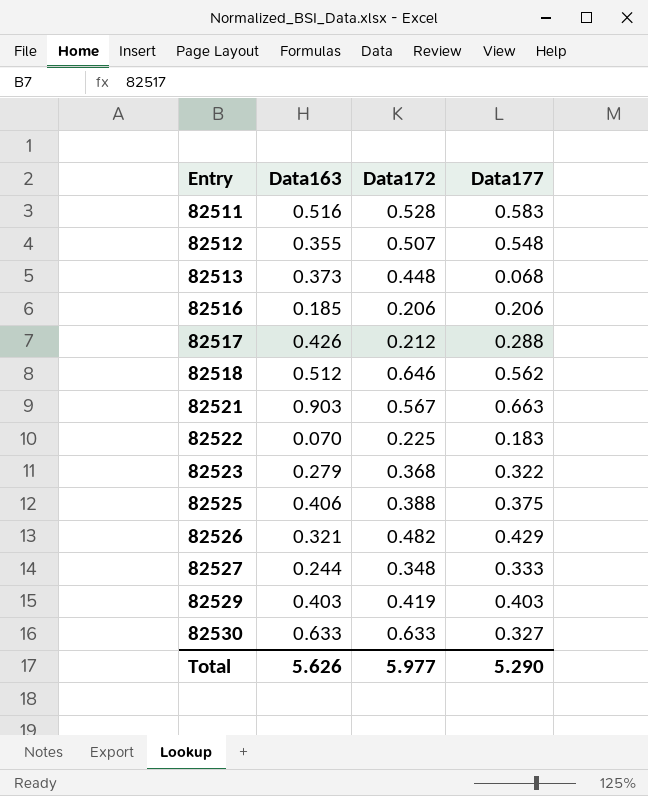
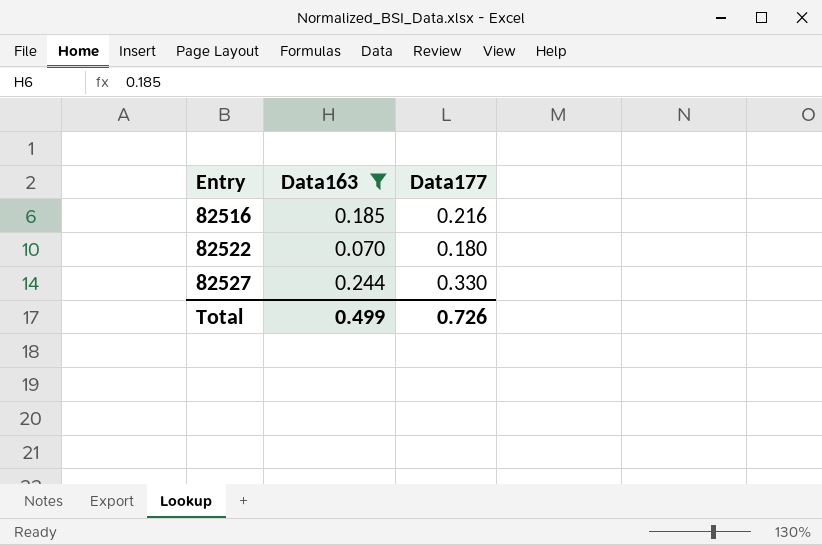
filter: none -> Data163 <= 0.244
column Data172 | position: 3 -> none
82516 | Data177: 0.206 -> 0.216
82522 | Data177: 0.183 -> 0.180
82527 | Data177: 0.333 -> 0.330
Total | Data163: 5.626 -> 0.499
Total | Data177: 5.290 -> 0.726

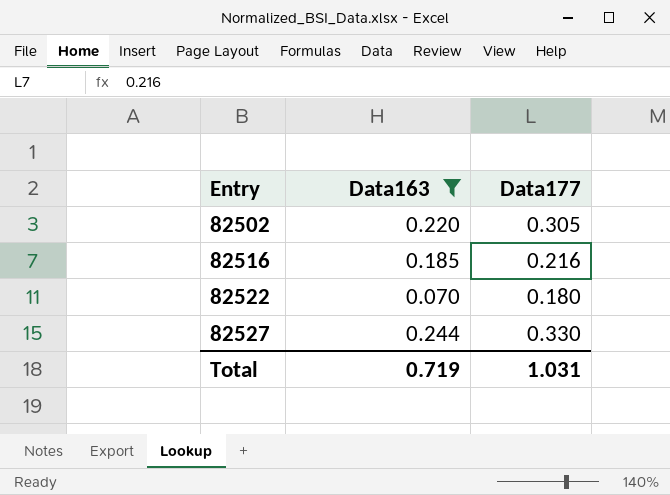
row 82502: none -> 0.220 | 0.305
Total | Data163: 0.499 -> 0.719
Total | Data177: 0.726 -> 1.031

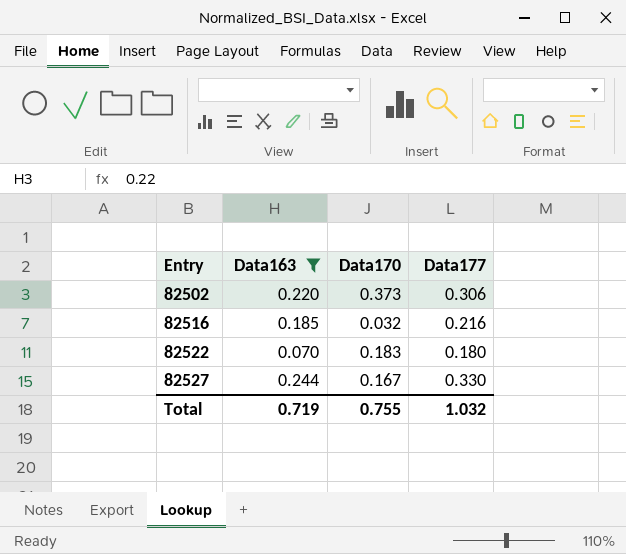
column Data170 | position: none -> 3
82502 | Data177: 0.305 -> 0.306
Total | Data177: 1.031 -> 1.032

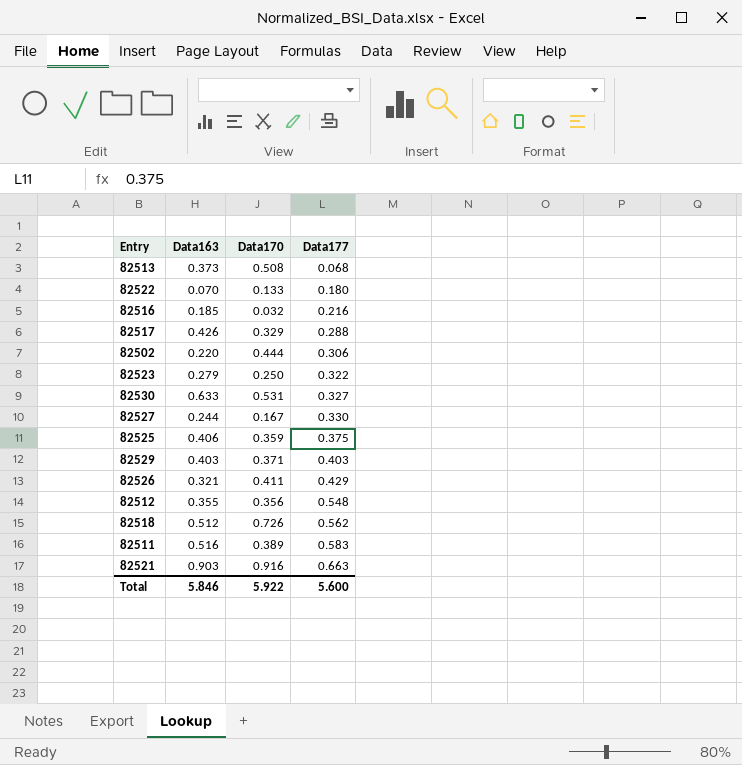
filter: Data163 <= 0.244 -> none
row order: Entry ascending -> Data177 ascending
82522 | Data170: 0.183 -> 0.133
82502 | Data170: 0.373 -> 0.444
Total | Data163: 0.719 -> 5.846
Total | Data170: 0.755 -> 5.922
Total | Data177: 1.032 -> 5.600

